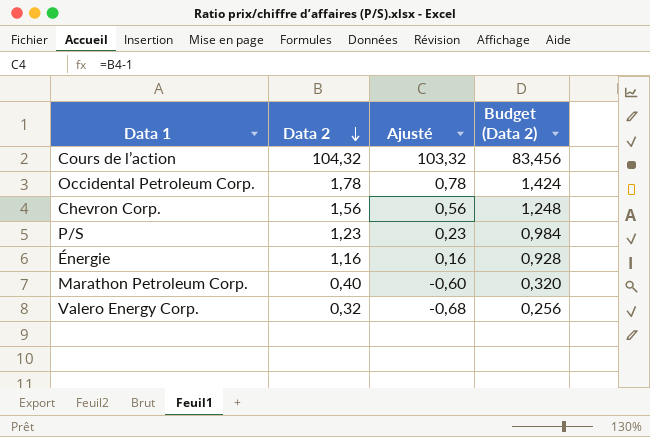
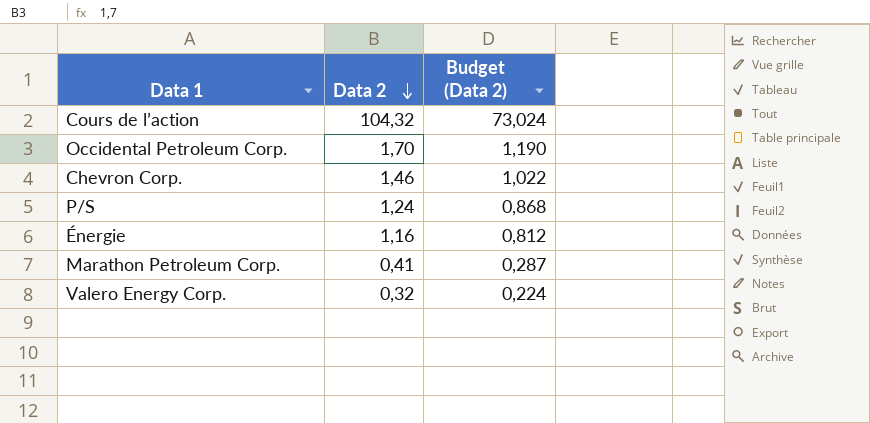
column Ajusté | formula: [Data 2] - 1 -> none
column Budget (Data 2) | formula: [Data 2] * 0,8 -> [Data 2] * 0,7
Occidental Petroleum Corp. | Data 2: 1,78 -> 1,70
Chevron Corp. | Data 2: 1,56 -> 1,46
P/S | Data 2: 1,23 -> 1,24
Marathon Petroleum Corp. | Data 2: 0,40 -> 0,41

